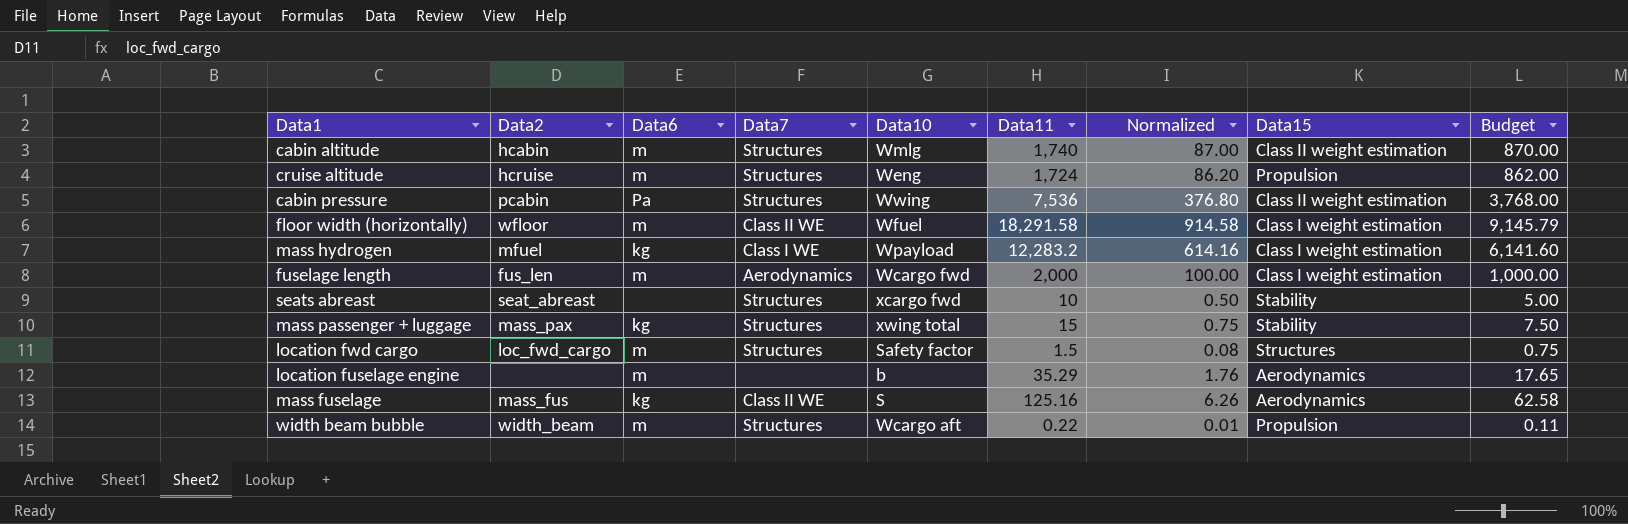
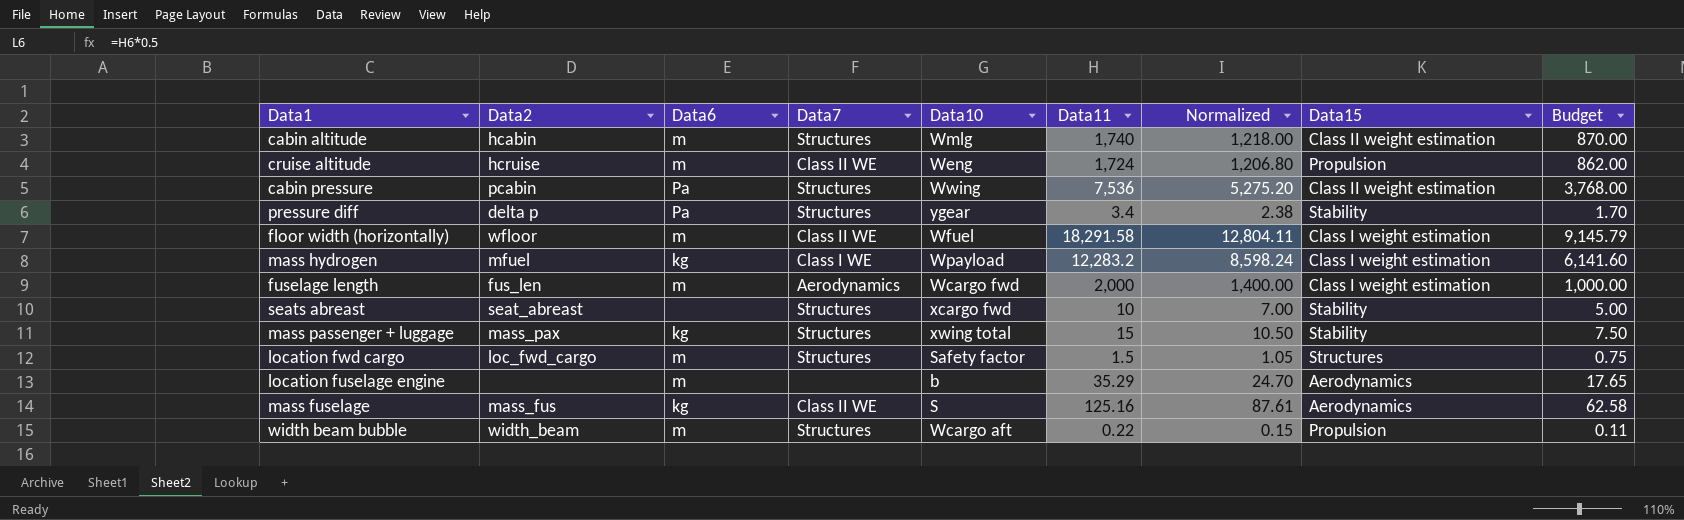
column Normalized | formula: [Data11] * 0.05 -> [Data11] * 0.7
cruise altitude | Data7: Structures -> Class II WE
row pressure diff: none -> delta p | Pa | Structures | ygear | 3.4 | 2.38 | Stability | 1.70

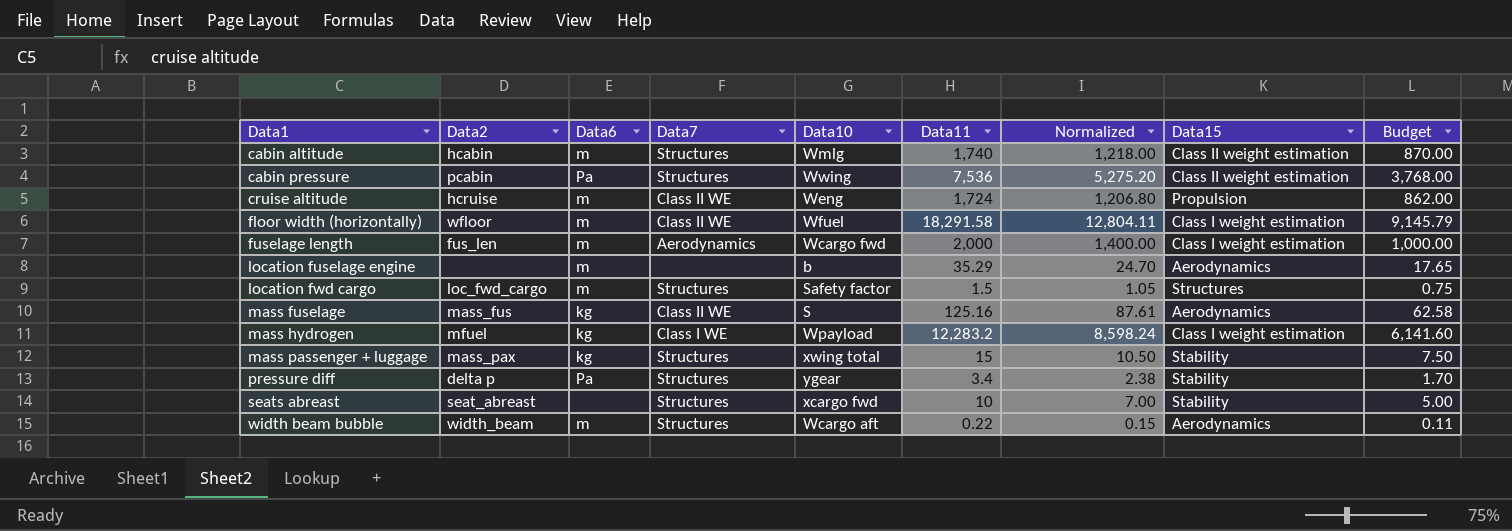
row order: none -> Data1 ascending
width beam bubble | Data15: Propulsion -> Aerodynamics

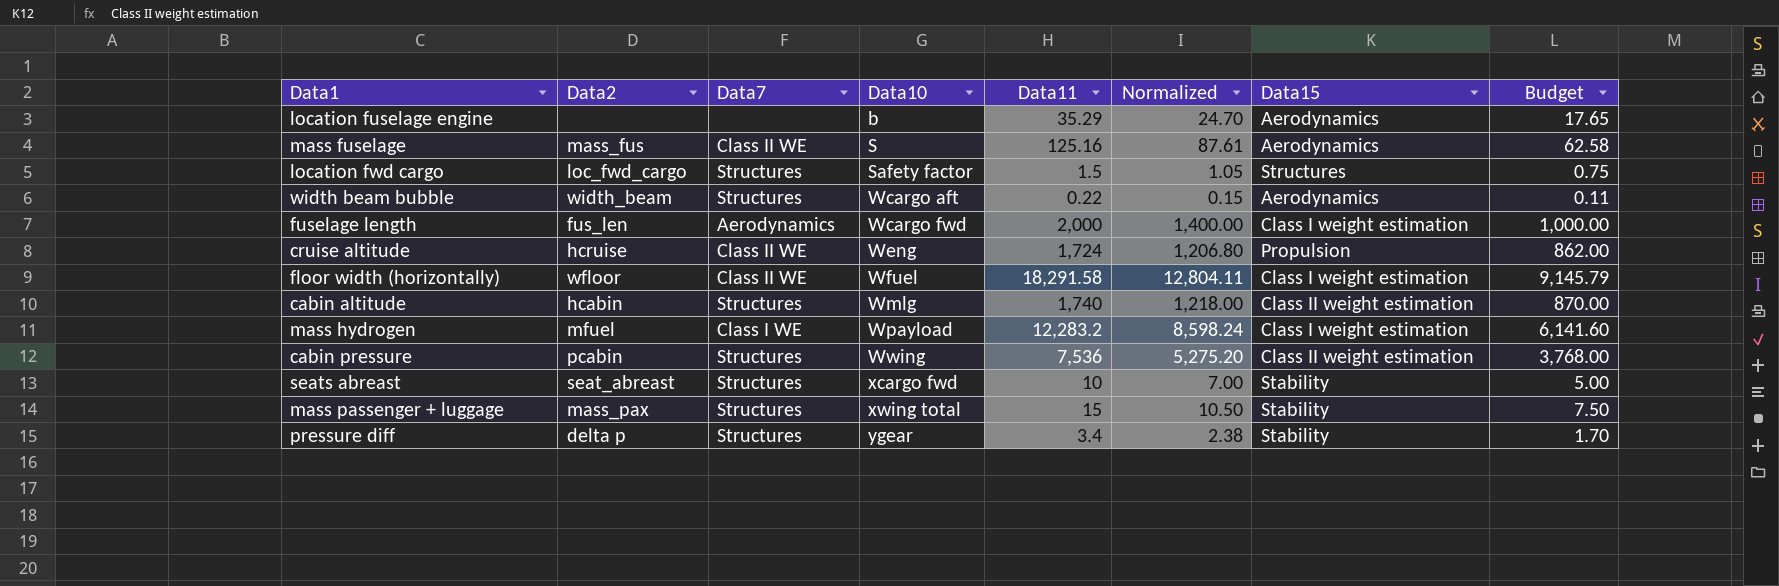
row order: Data1 ascending -> Data10 ascending
column Data6 | position: 3 -> none

